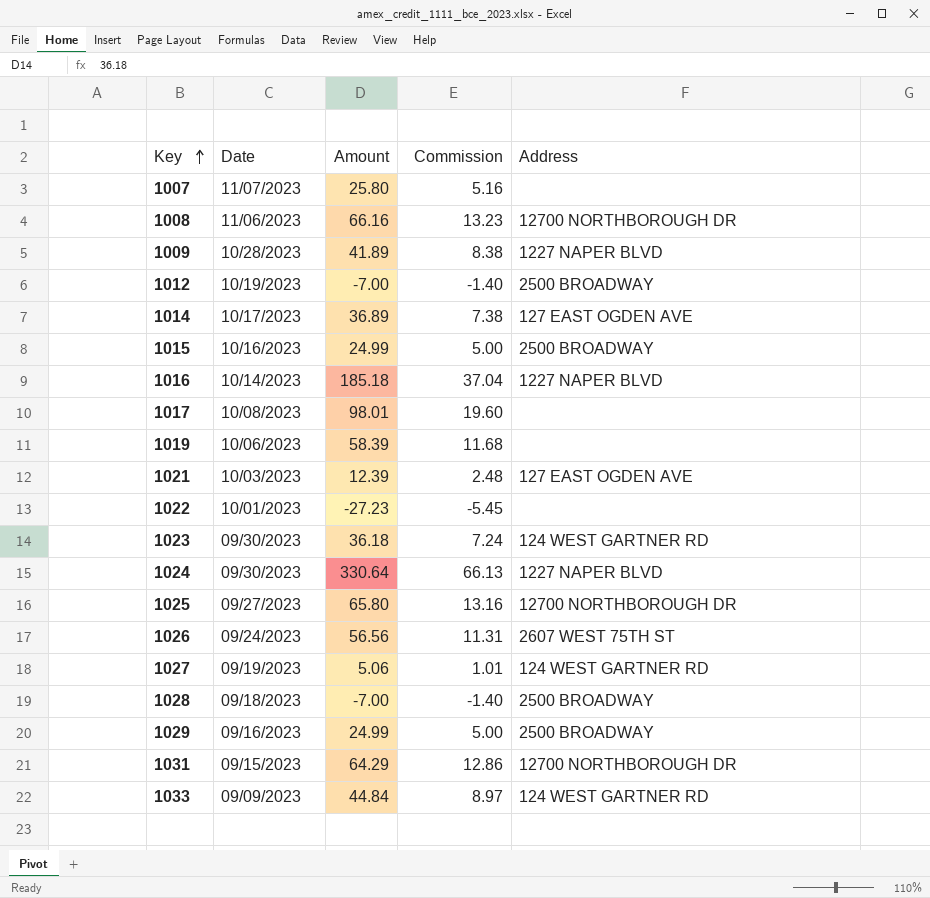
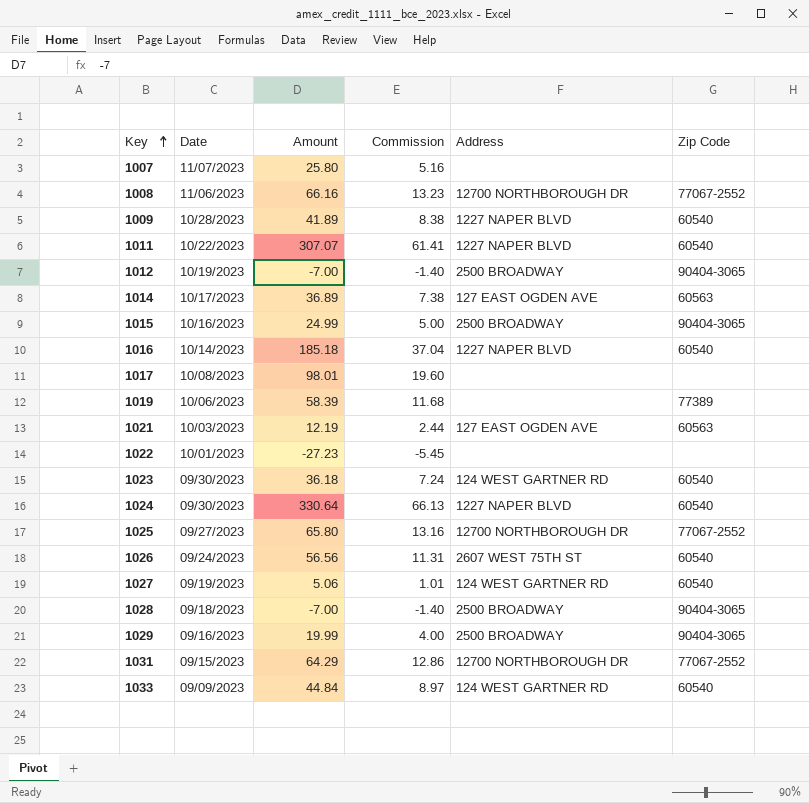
column Zip Code | position: none -> 6
row 1011: none -> 10/22/2023 | 307.07 | 61.41 | 1227 NAPER BLVD | 60540
1021 | Amount: 12.39 -> 12.19
1021 | Commission: 2.48 -> 2.44
1029 | Amount: 24.99 -> 19.99
1029 | Commission: 5.00 -> 4.00

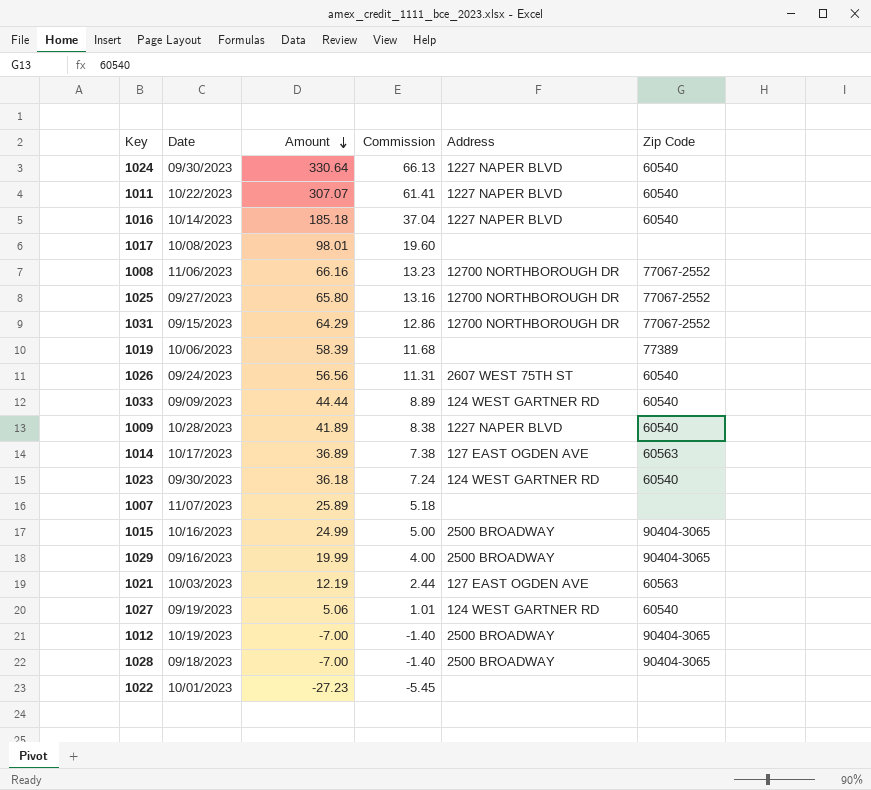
row order: Key ascending -> Amount descending
1033 | Amount: 44.84 -> 44.44
1033 | Commission: 8.97 -> 8.89
1007 | Amount: 25.80 -> 25.89
1007 | Commission: 5.16 -> 5.18

